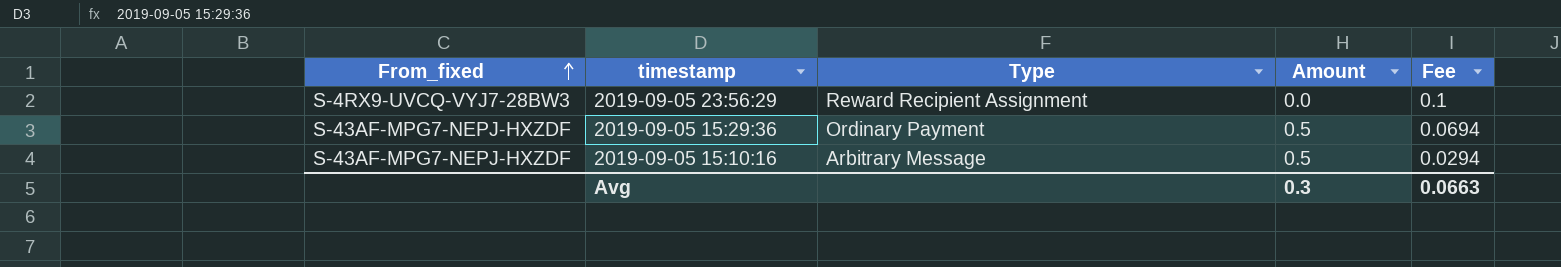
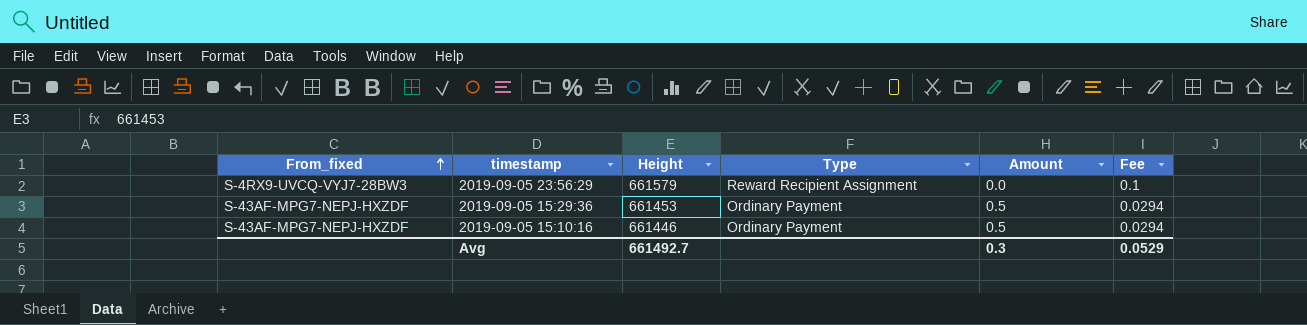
column Height | position: none -> 3
2019-09-05 15:29:36 | Fee: 0.0694 -> 0.0294
2019-09-05 15:10:16 | Type: Arbitrary Message -> Ordinary Payment
Avg | Fee: 0.0663 -> 0.0529

